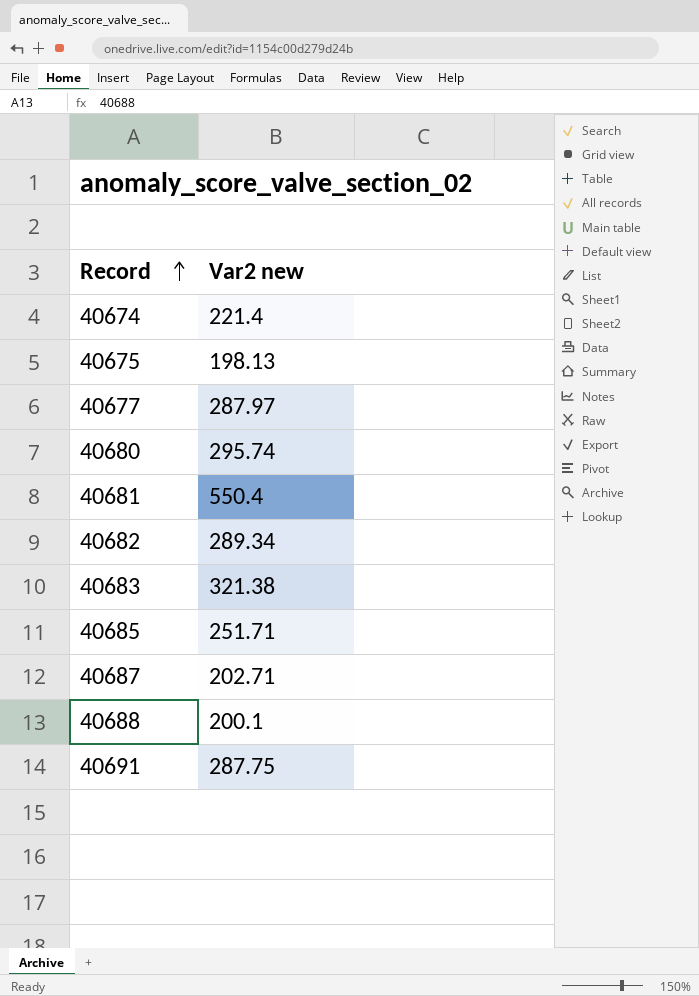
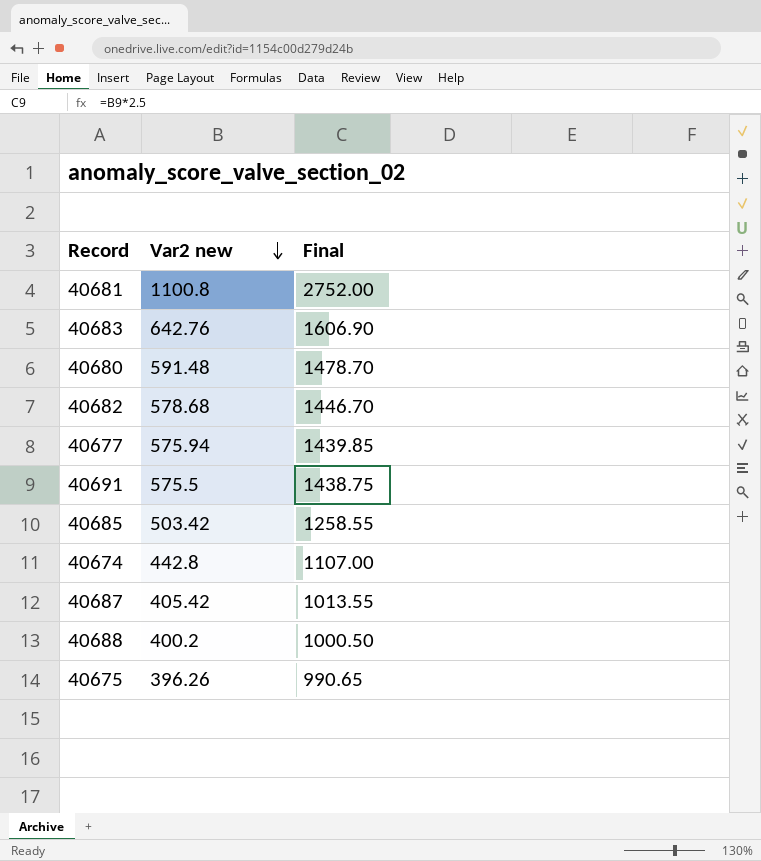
row order: Record ascending -> Var2 new descending
column Final | formula: none -> [Var2 new] * 2.5
40681 | Var2 new: 550.4 -> 1100.8
40683 | Var2 new: 321.38 -> 642.76
40680 | Var2 new: 295.74 -> 591.48
40682 | Var2 new: 289.34 -> 578.68
40677 | Var2 new: 287.97 -> 575.94
40691 | Var2 new: 287.75 -> 575.5
40685 | Var2 new: 251.71 -> 503.42
40674 | Var2 new: 221.4 -> 442.8
40687 | Var2 new: 202.71 -> 405.42
40688 | Var2 new: 200.1 -> 400.2
40675 | Var2 new: 198.13 -> 396.26

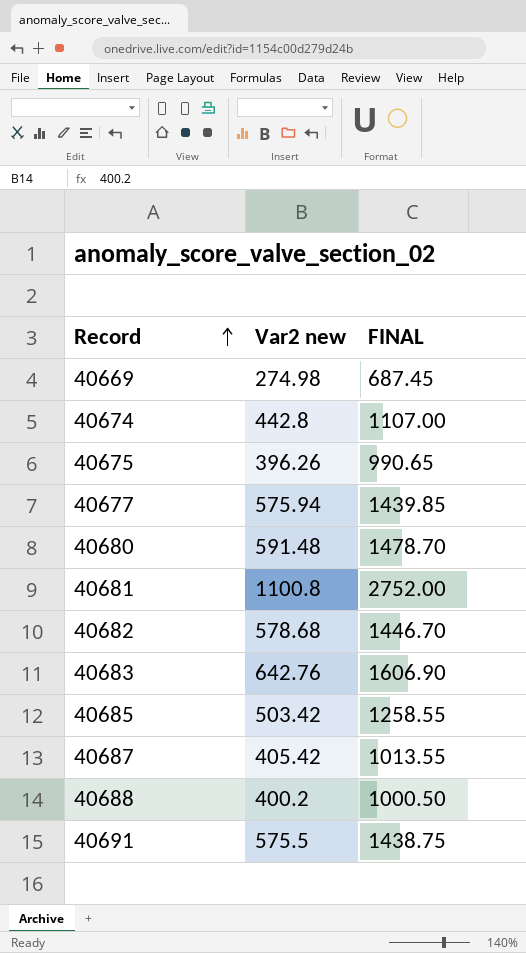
row order: Var2 new descending -> Record ascending
column name: Final -> FINAL
row 40669: none -> 274.98 | 687.45

